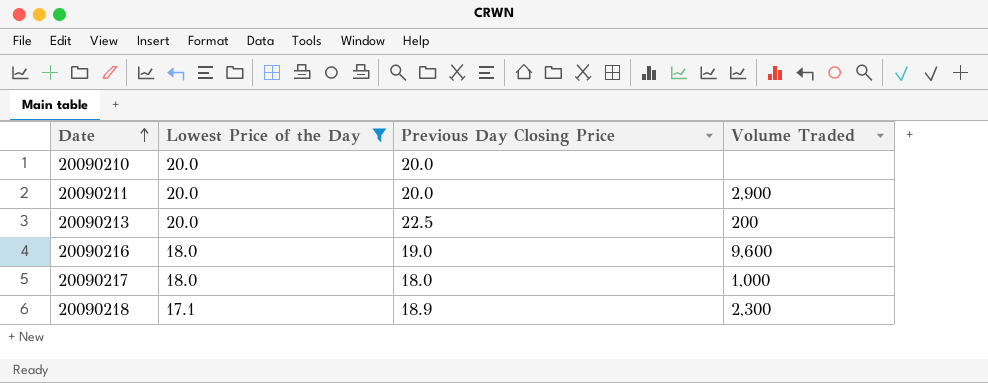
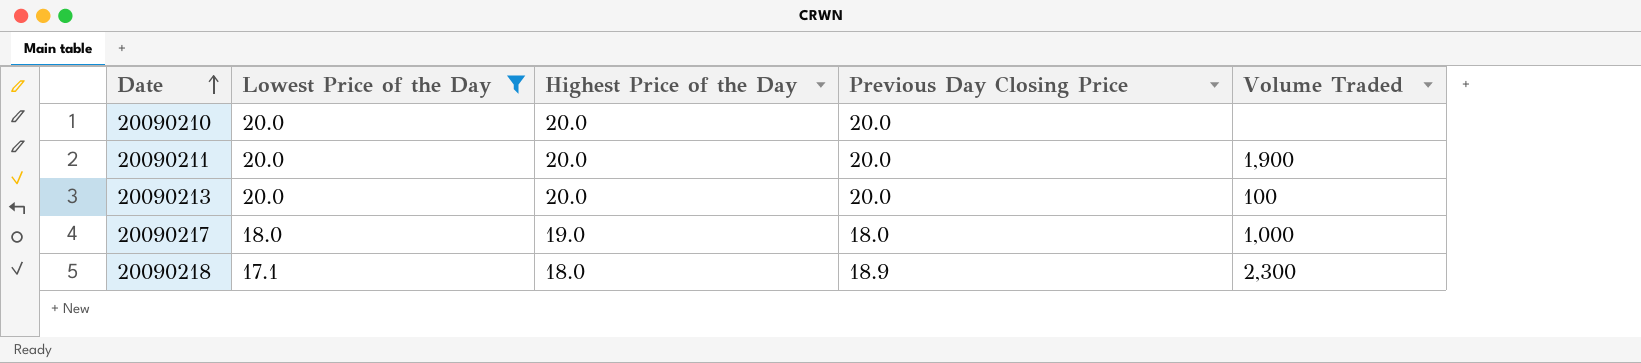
column Highest Price of the Day | position: none -> 3
row 20090216: 18.0 | 19.0 | 9,600 -> none
20090211 | Volume Traded: 2,900 -> 1,900
20090213 | Previous Day Closing Price: 22.5 -> 20.0
20090213 | Volume Traded: 200 -> 100

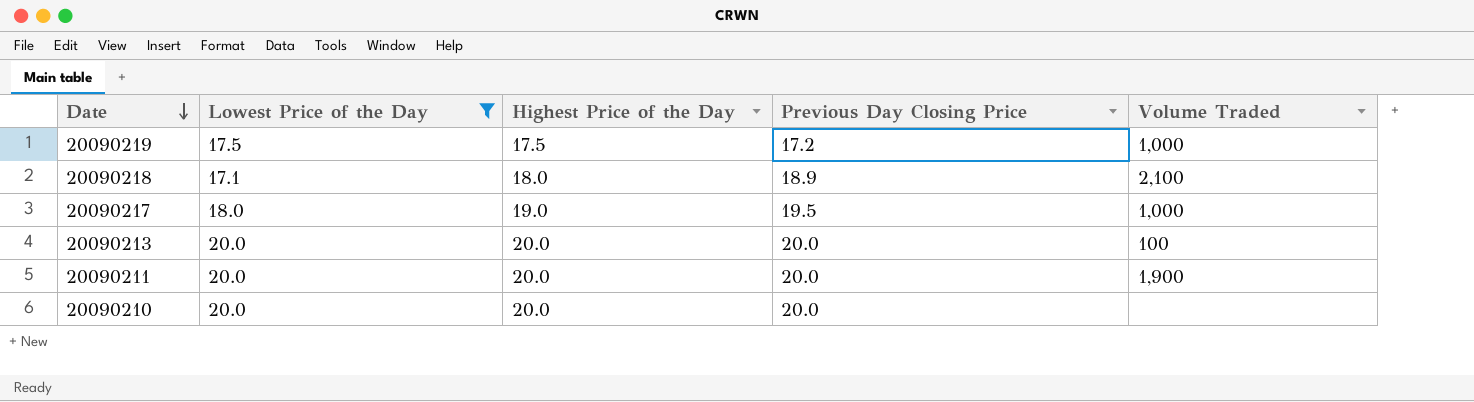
row order: Date ascending -> Date descending
row 20090219: none -> 17.5 | 17.5 | 17.2 | 1,000
20090218 | Volume Traded: 2,300 -> 2,100
20090217 | Previous Day Closing Price: 18.0 -> 19.5

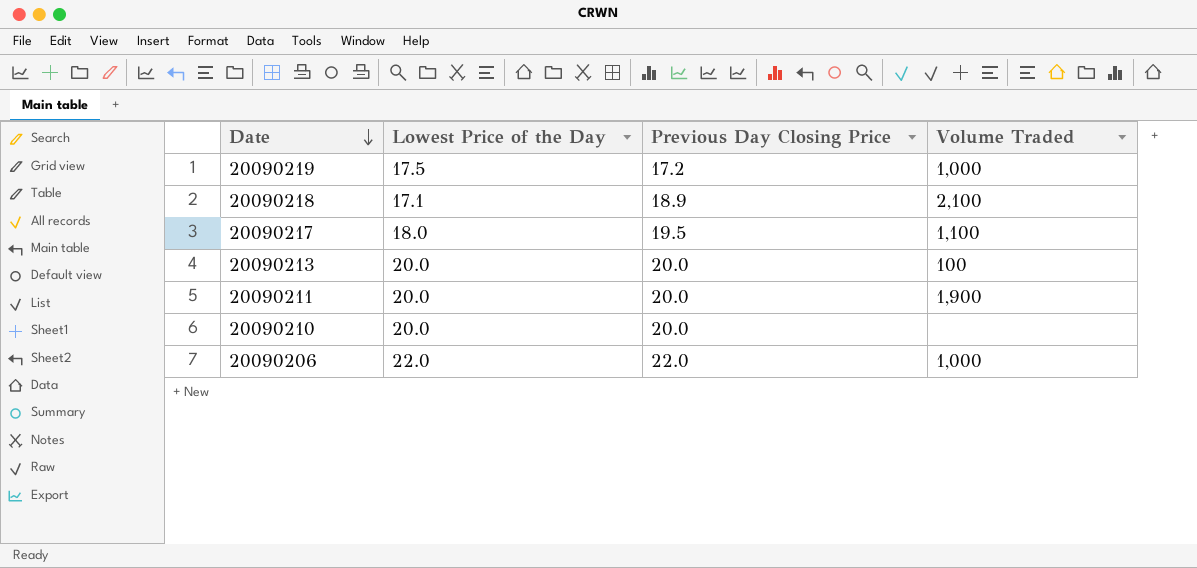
filter: Lowest Price of the Day != 22.0 -> none
column Highest Price of the Day | position: 3 -> none
20090217 | Volume Traded: 1,000 -> 1,100

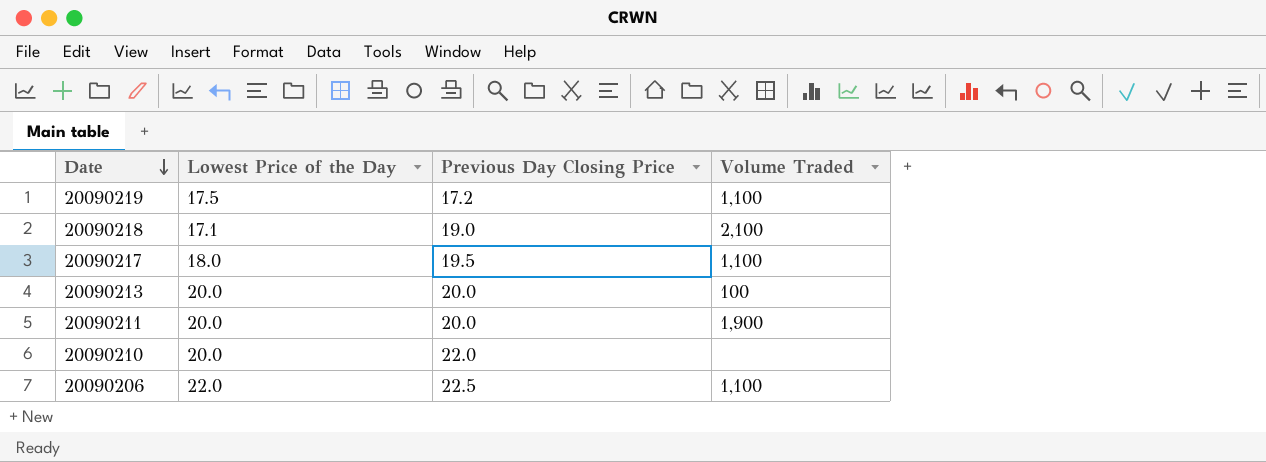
20090219 | Volume Traded: 1,000 -> 1,100
20090218 | Previous Day Closing Price: 18.9 -> 19.0
20090210 | Previous Day Closing Price: 20.0 -> 22.0
20090206 | Previous Day Closing Price: 22.0 -> 22.5
20090206 | Volume Traded: 1,000 -> 1,100

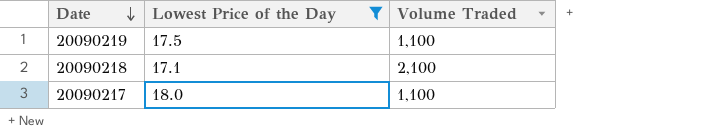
filter: none -> Lowest Price of the Day <= 18.0
column Previous Day Closing Price | position: 3 -> none

